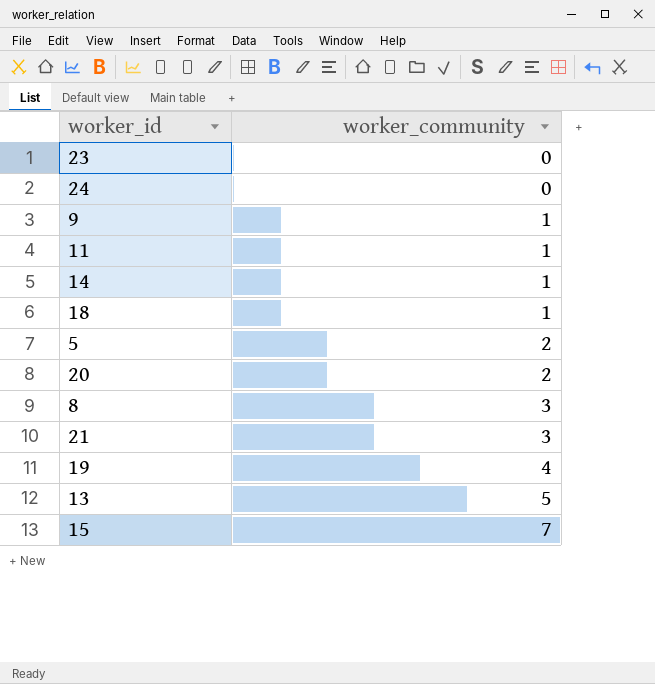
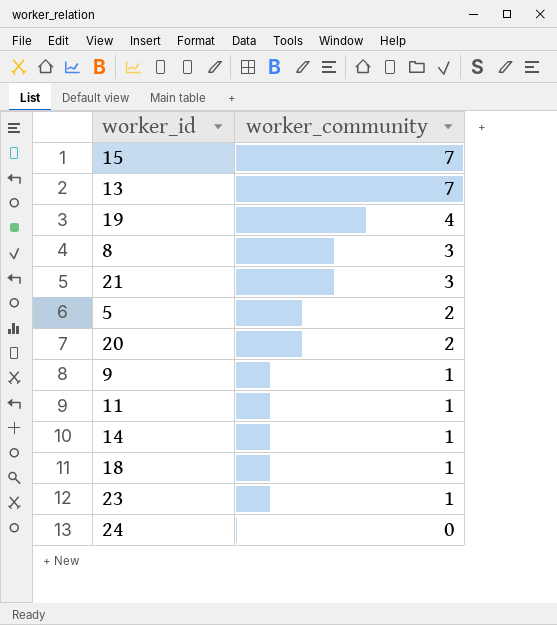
row order: worker_community ascending -> worker_community descending
13 | worker_community: 5 -> 7
23 | worker_community: 0 -> 1

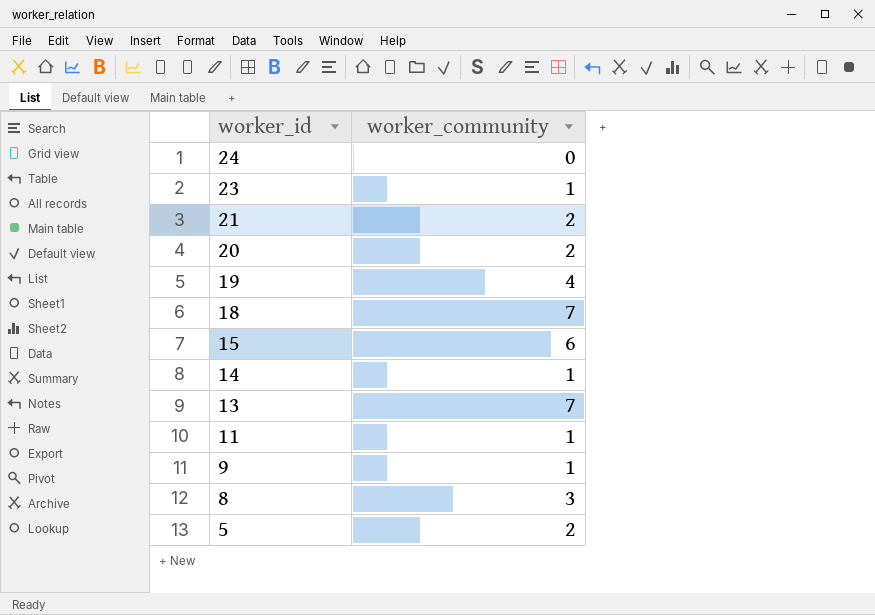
row order: worker_community descending -> worker_id descending
21 | worker_community: 3 -> 2
18 | worker_community: 1 -> 7
15 | worker_community: 7 -> 6

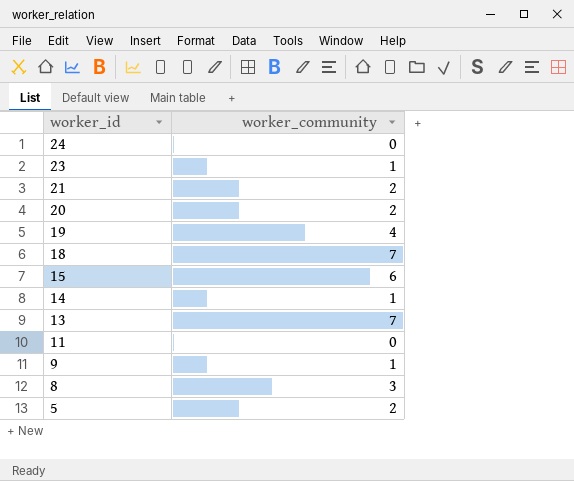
11 | worker_community: 1 -> 0

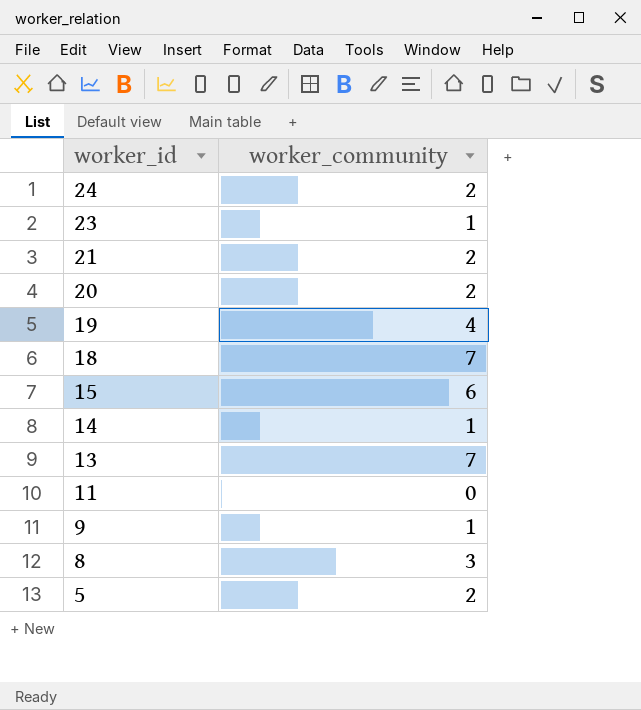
24 | worker_community: 0 -> 2

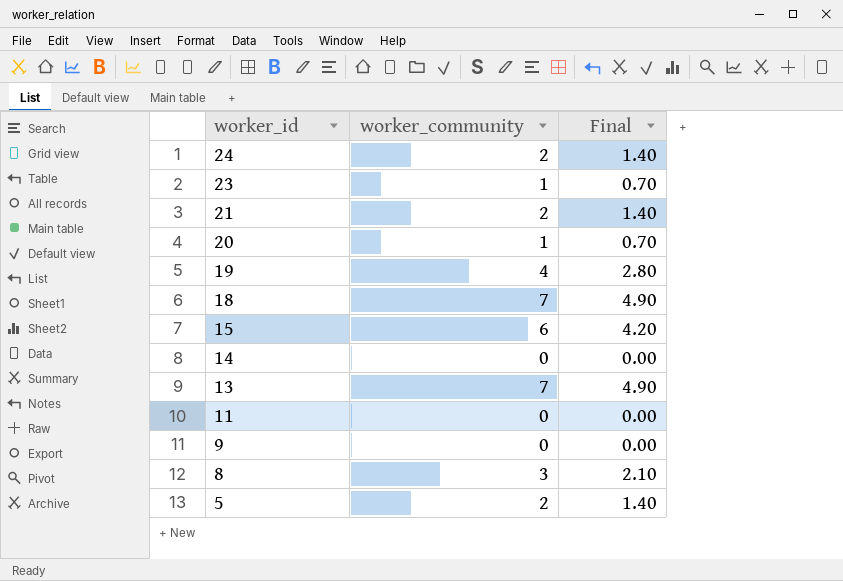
column Final | formula: none -> [worker_community] * 0.7
20 | worker_community: 2 -> 1
14 | worker_community: 1 -> 0
9 | worker_community: 1 -> 0

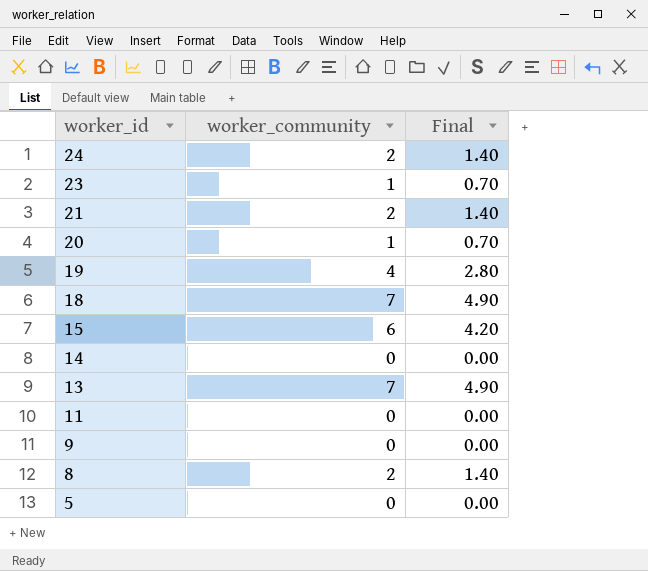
8 | worker_community: 3 -> 2
8 | Final: 2.10 -> 1.40
5 | worker_community: 2 -> 0
5 | Final: 1.40 -> 0.00

